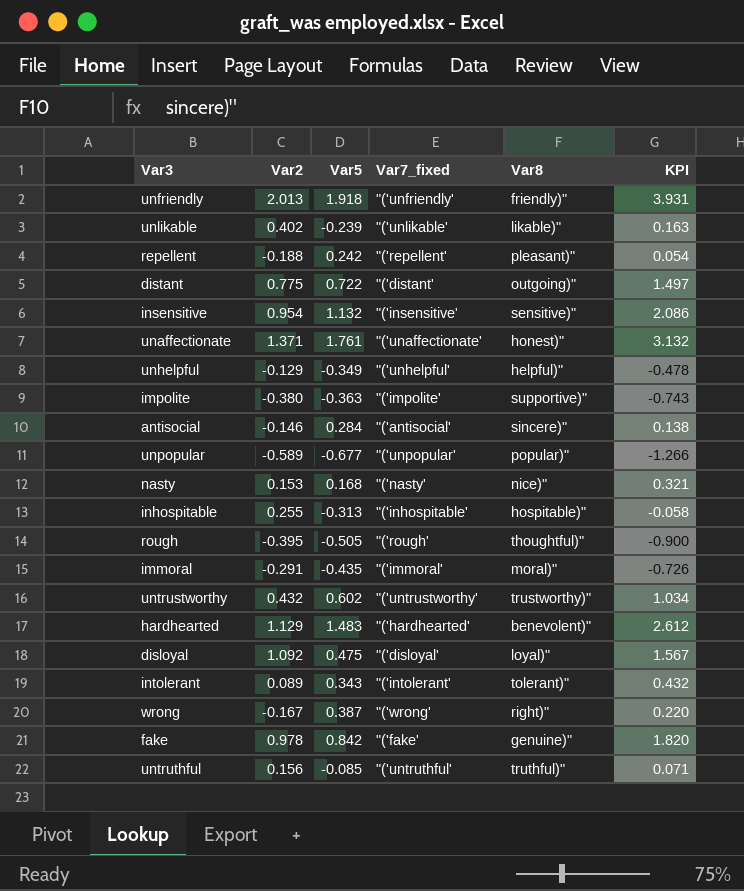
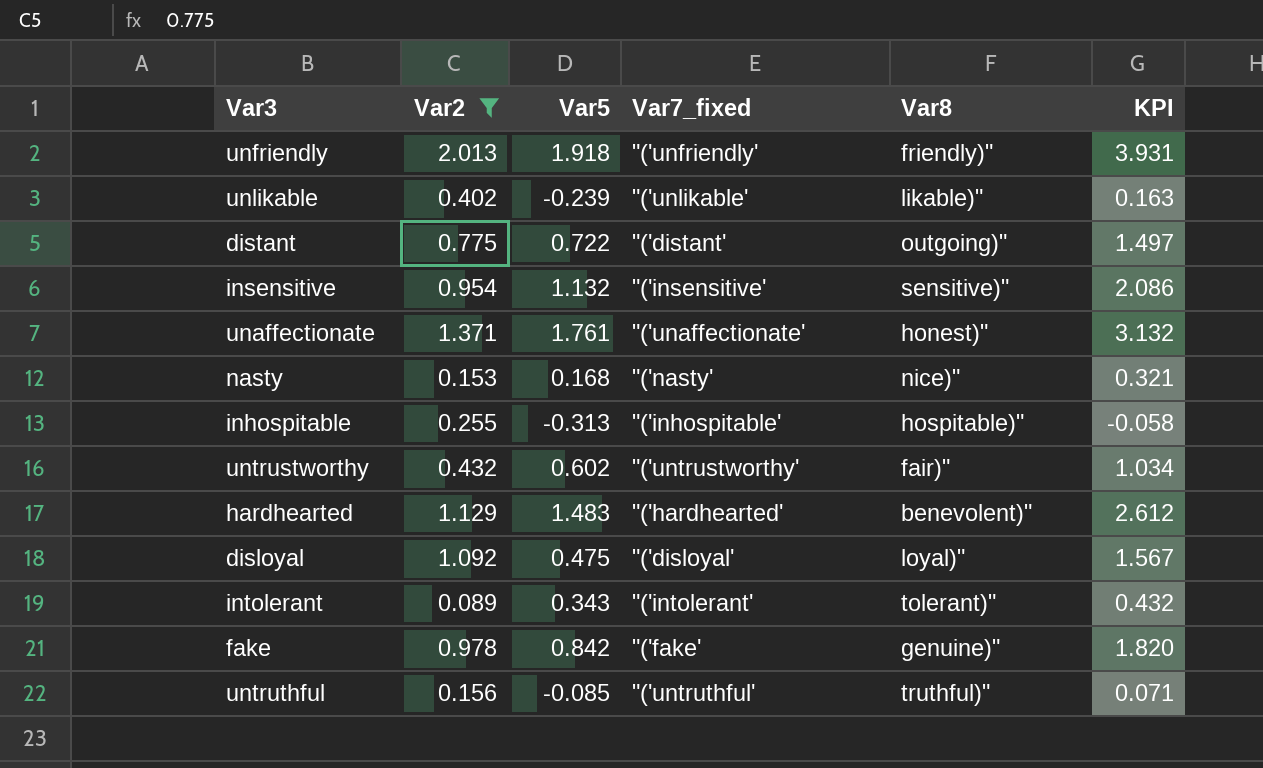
filter: none -> Var2 >= 0.089
untrustworthy | Var8: trustworthy)" -> fair)"

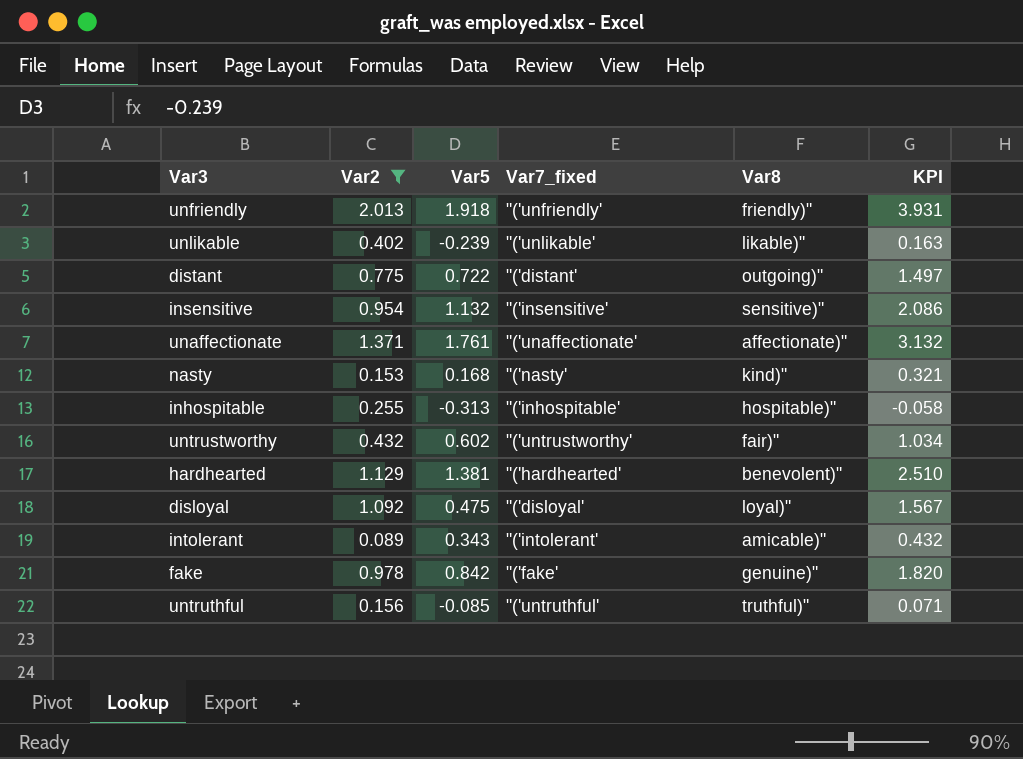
unaffectionate | Var8: honest)" -> affectionate)"
nasty | Var8: nice)" -> kind)"
hardhearted | Var5: 1.483 -> 1.381
hardhearted | KPI: 2.612 -> 2.510
intolerant | Var8: tolerant)" -> amicable)"

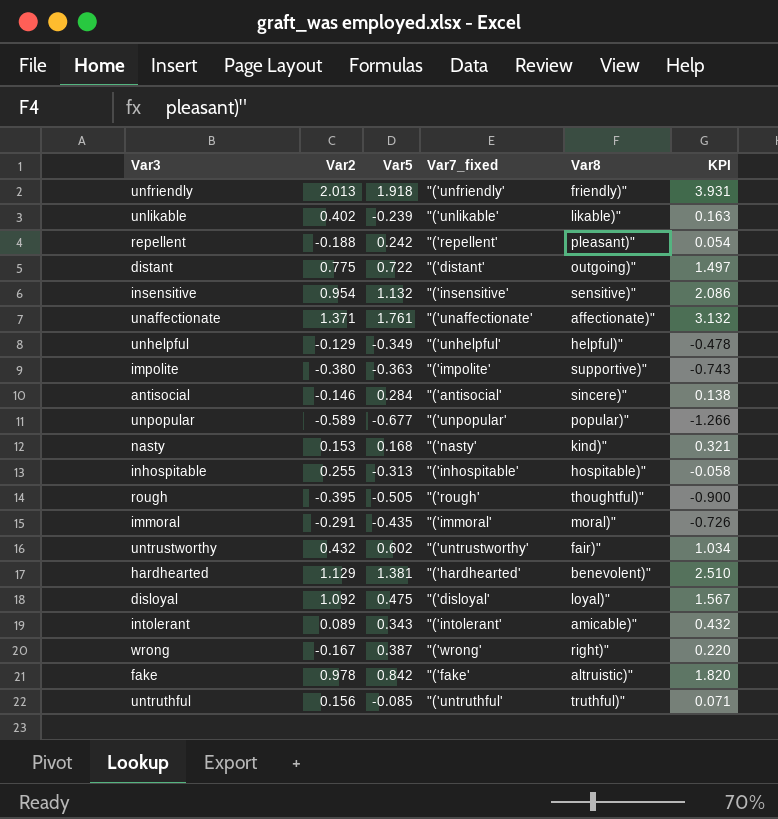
filter: Var2 >= 0.089 -> none
fake | Var8: genuine)" -> altruistic)"

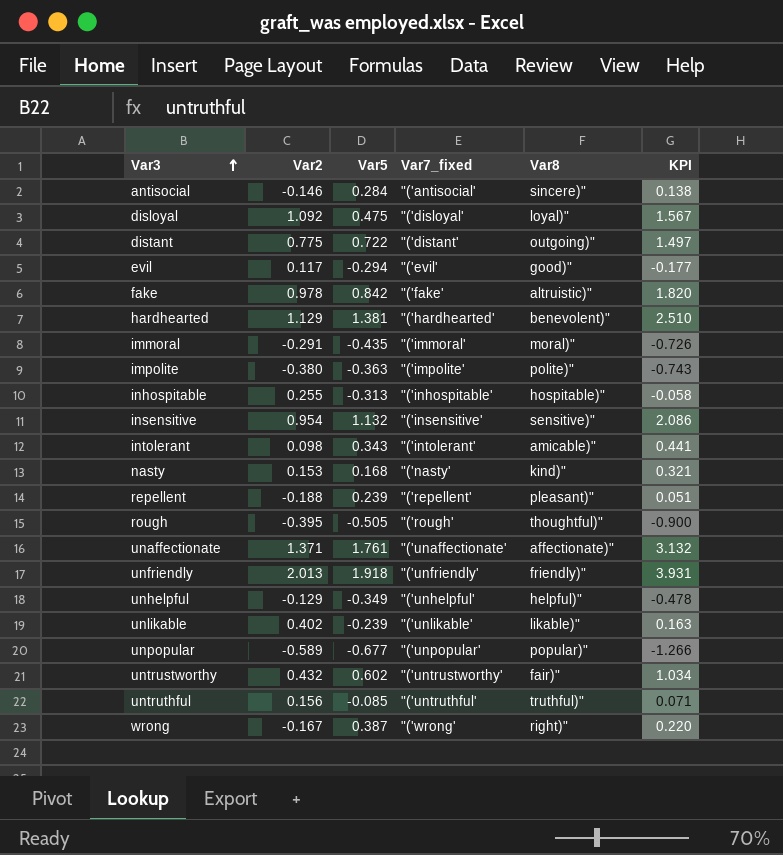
row order: none -> Var3 ascending
row evil: none -> 0.117 | -0.294 | "('evil' | good)" | -0.177
impolite | Var8: supportive)" -> polite)"
intolerant | Var2: 0.089 -> 0.098
intolerant | KPI: 0.432 -> 0.441
repellent | Var5: 0.242 -> 0.239
repellent | KPI: 0.054 -> 0.051

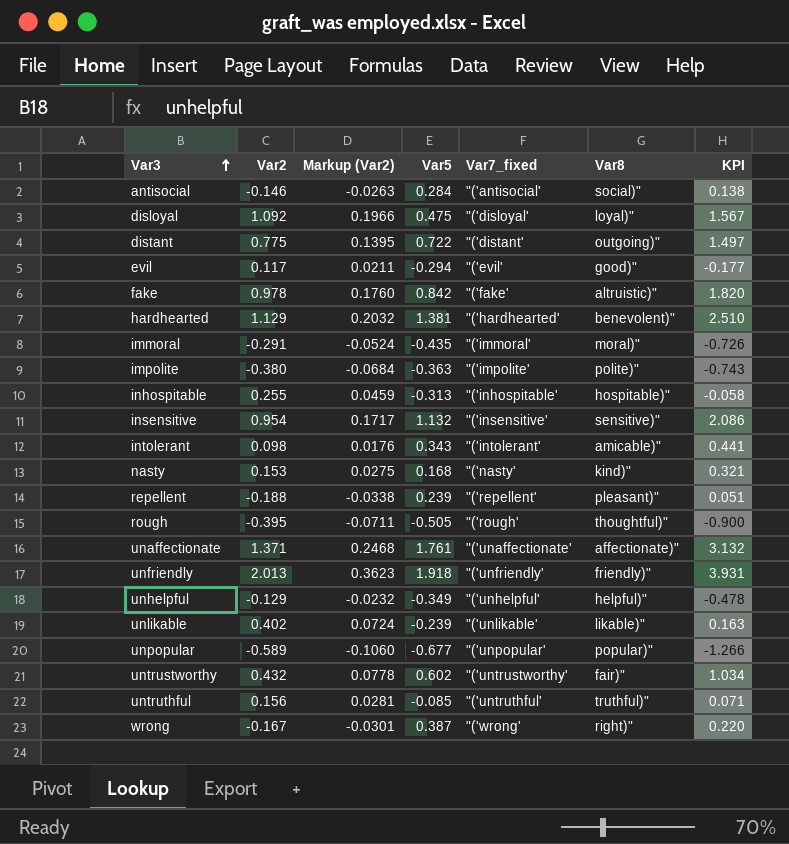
column Markup (Var2) | formula: none -> [Var2] * 0.18
antisocial | Var8: sincere)" -> social)"

